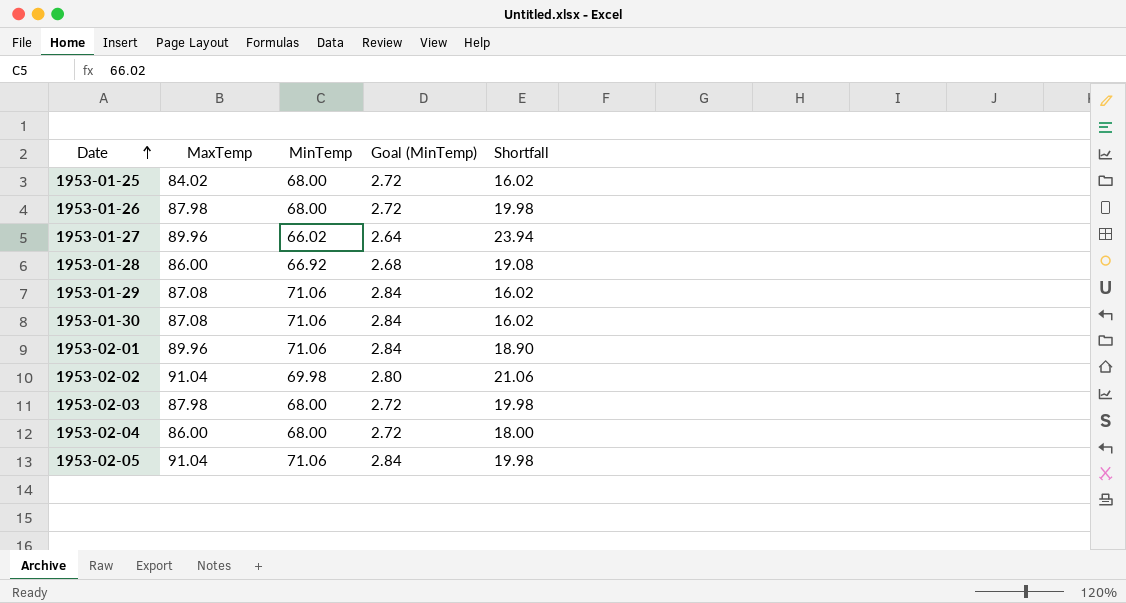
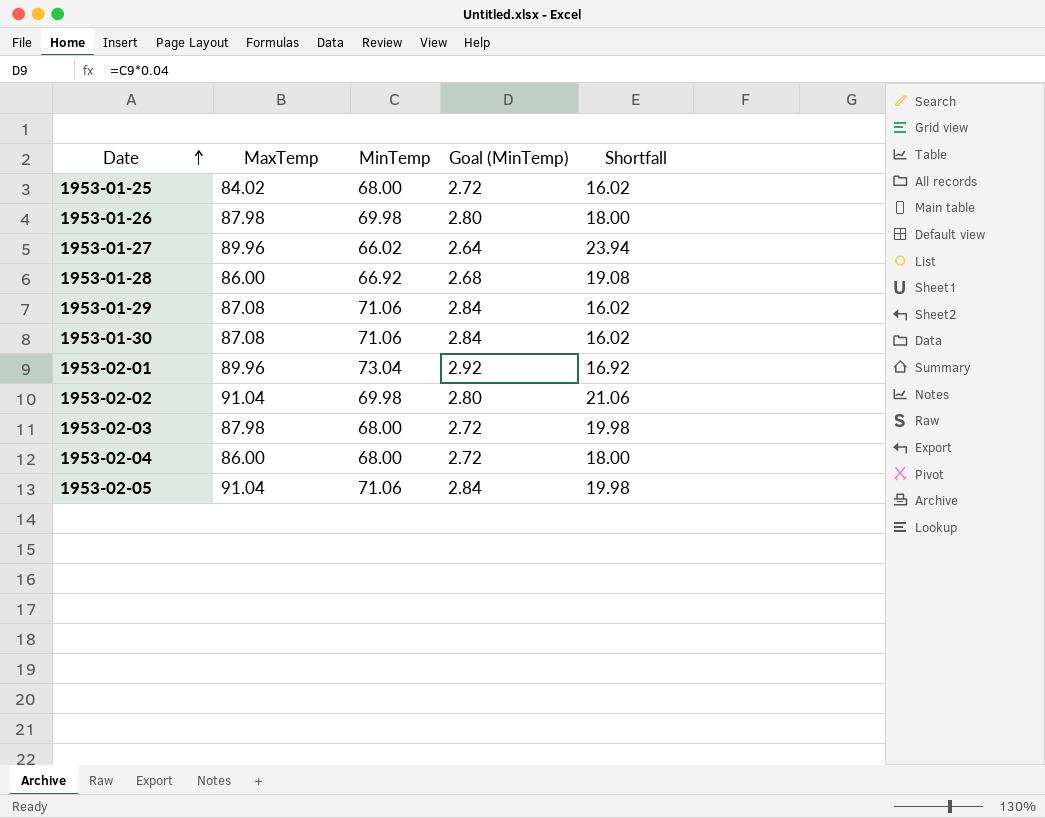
1953-01-26 | MinTemp: 68.00 -> 69.98
1953-01-26 | Goal (MinTemp): 2.72 -> 2.80
1953-01-26 | Shortfall: 19.98 -> 18.00
1953-02-01 | MinTemp: 71.06 -> 73.04
1953-02-01 | Goal (MinTemp): 2.84 -> 2.92
1953-02-01 | Shortfall: 18.90 -> 16.92

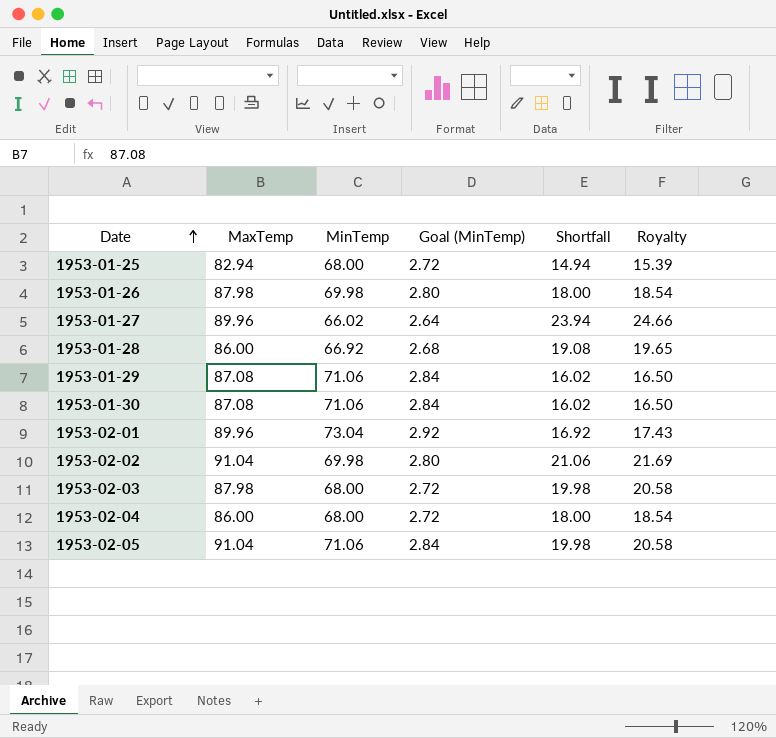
column Royalty | formula: none -> [Shortfall] * 1.03
1953-01-25 | MaxTemp: 84.02 -> 82.94
1953-01-25 | Shortfall: 16.02 -> 14.94

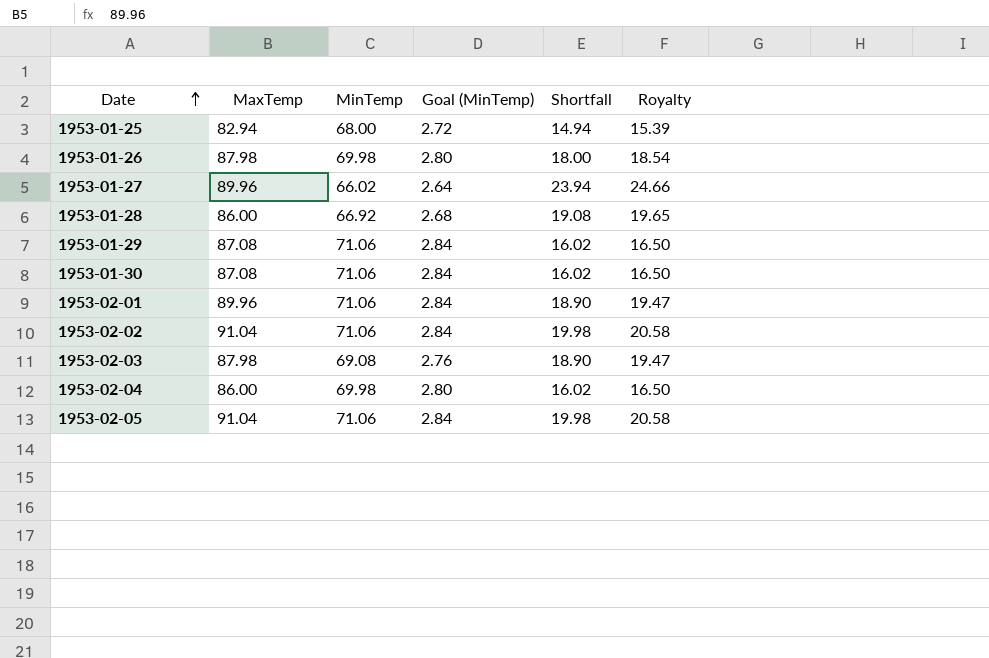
1953-02-01 | MinTemp: 73.04 -> 71.06
1953-02-01 | Goal (MinTemp): 2.92 -> 2.84
1953-02-01 | Shortfall: 16.92 -> 18.90
1953-02-01 | Royalty: 17.43 -> 19.47
1953-02-02 | MinTemp: 69.98 -> 71.06
1953-02-02 | Goal (MinTemp): 2.80 -> 2.84
1953-02-02 | Shortfall: 21.06 -> 19.98
1953-02-02 | Royalty: 21.69 -> 20.58
1953-02-03 | MinTemp: 68.00 -> 69.08
1953-02-03 | Goal (MinTemp): 2.72 -> 2.76
1953-02-03 | Shortfall: 19.98 -> 18.90
1953-02-03 | Royalty: 20.58 -> 19.47
1953-02-04 | MinTemp: 68.00 -> 69.98
1953-02-04 | Goal (MinTemp): 2.72 -> 2.80
1953-02-04 | Shortfall: 18.00 -> 16.02
1953-02-04 | Royalty: 18.54 -> 16.50

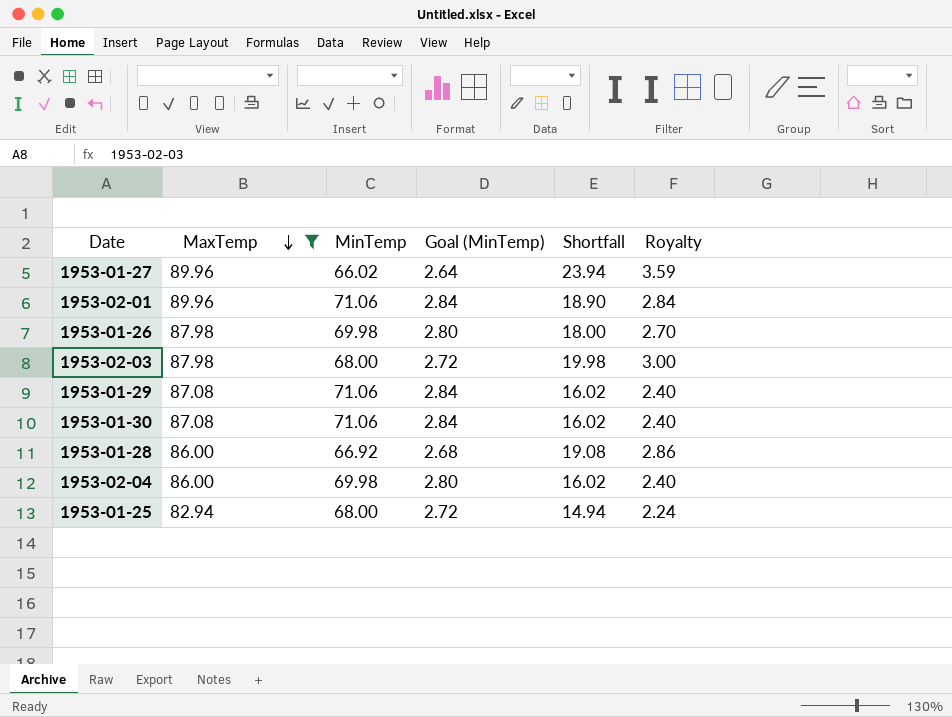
filter: none -> MaxTemp != 91.04
row order: Date ascending -> MaxTemp descending
column Royalty | formula: [Shortfall] * 1.03 -> [Shortfall] * 0.15
1953-02-03 | MinTemp: 69.08 -> 68.00
1953-02-03 | Goal (MinTemp): 2.76 -> 2.72
1953-02-03 | Shortfall: 18.90 -> 19.98

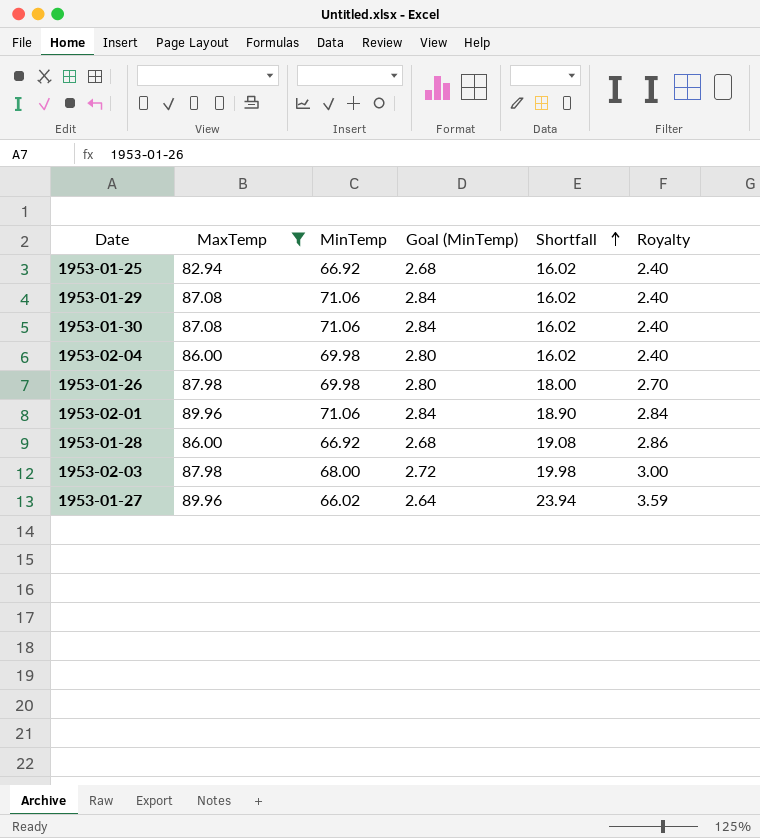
row order: MaxTemp descending -> Shortfall ascending
1953-01-25 | MinTemp: 68.00 -> 66.92
1953-01-25 | Goal (MinTemp): 2.72 -> 2.68
1953-01-25 | Shortfall: 14.94 -> 16.02
1953-01-25 | Royalty: 2.24 -> 2.40

